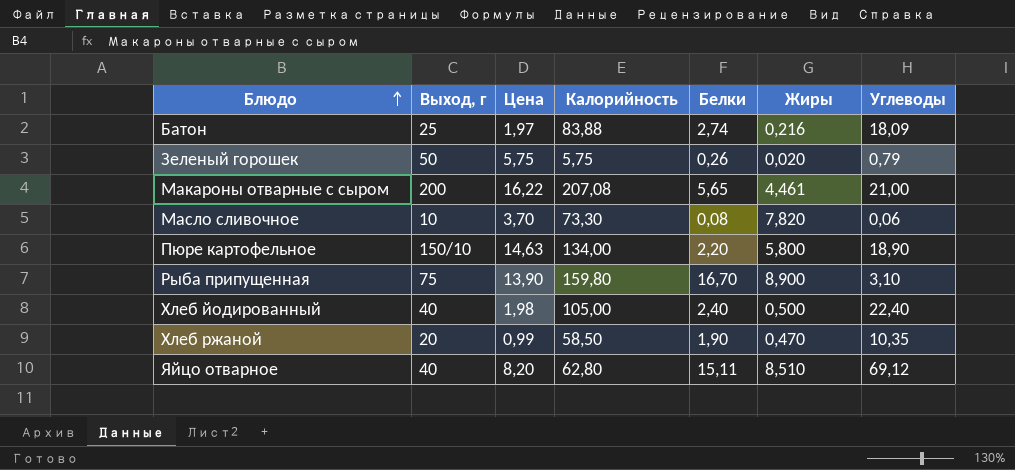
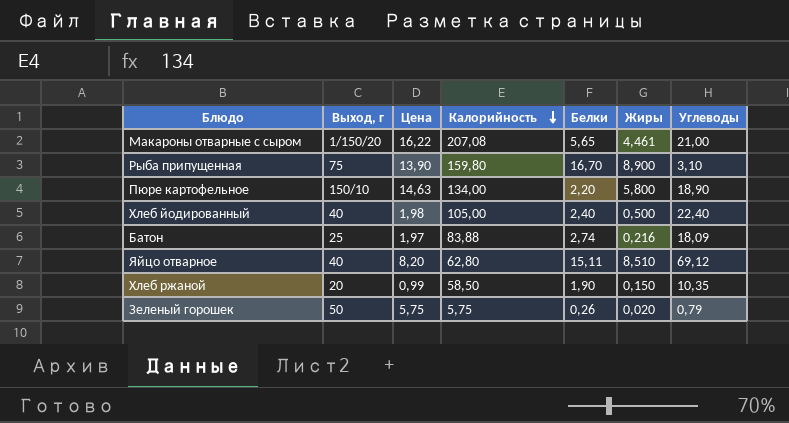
row order: Блюдо ascending -> Калорийность descending
row Масло сливочное: 10 | 3,70 | 73,30 | 0,08 | 7,820 | 0,06 -> none
Макароны отварные с сыром | Выход, г: 200 -> 1/150/20
Хлеб ржаной | Жиры: 0,470 -> 0,150

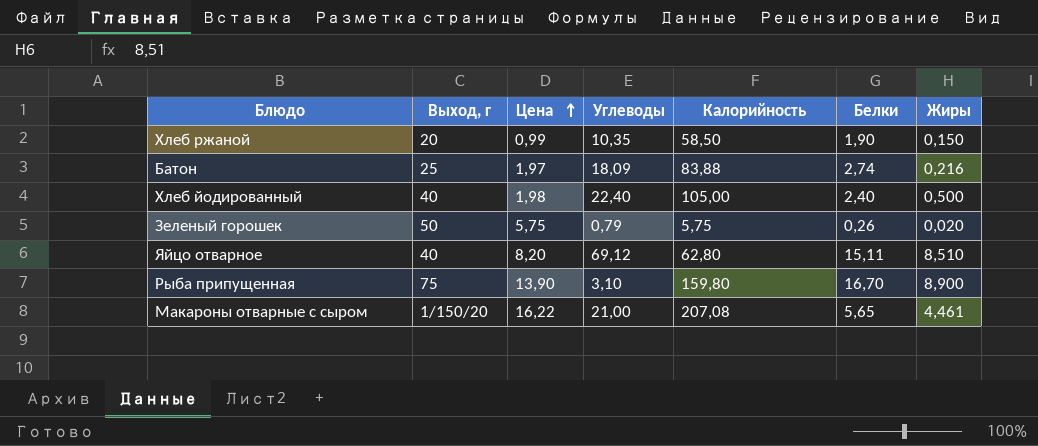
row order: Калорийность descending -> Цена ascending
column Углеводы | position: 7 -> 4
row Пюре картофельное: 150/10 | 14,63 | 134,00 | 2,20 | 5,800 | 18,90 -> none

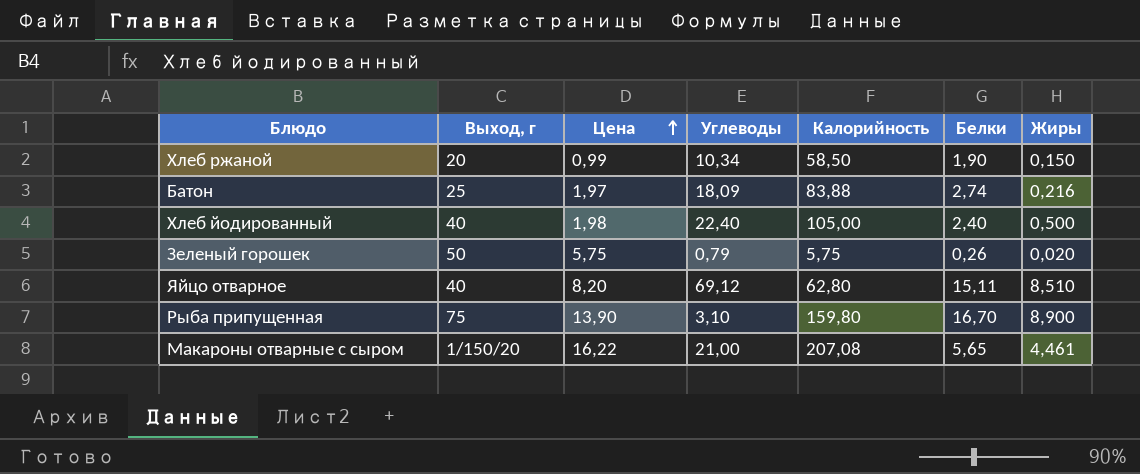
Хлеб ржаной | Углеводы: 10,35 -> 10,34

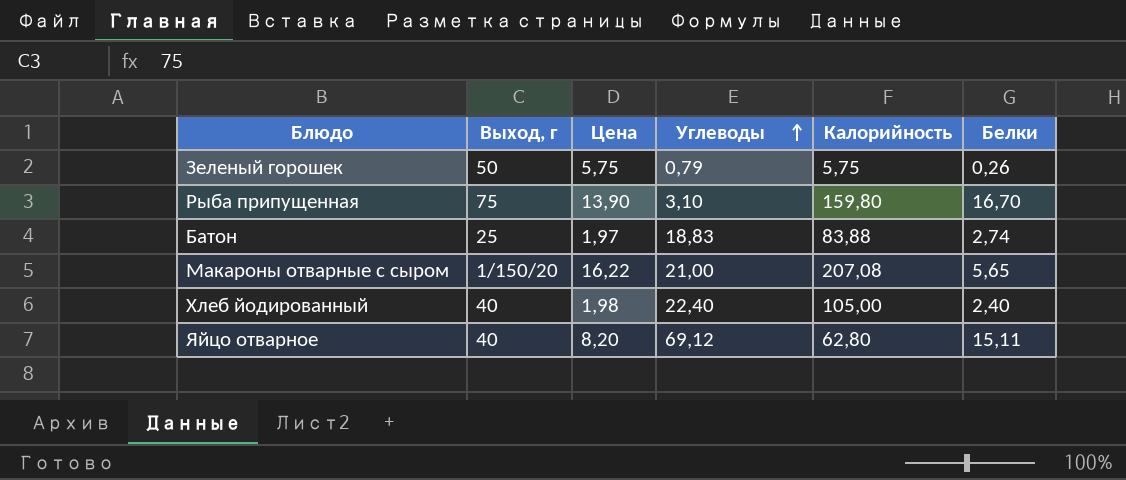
row order: Цена ascending -> Углеводы ascending
column Жиры | position: 7 -> none
row Хлеб ржаной: 20 | 0,99 | 10,34 | 58,50 | 1,90 | 0,150 -> none
Батон | Углеводы: 18,09 -> 18,83

